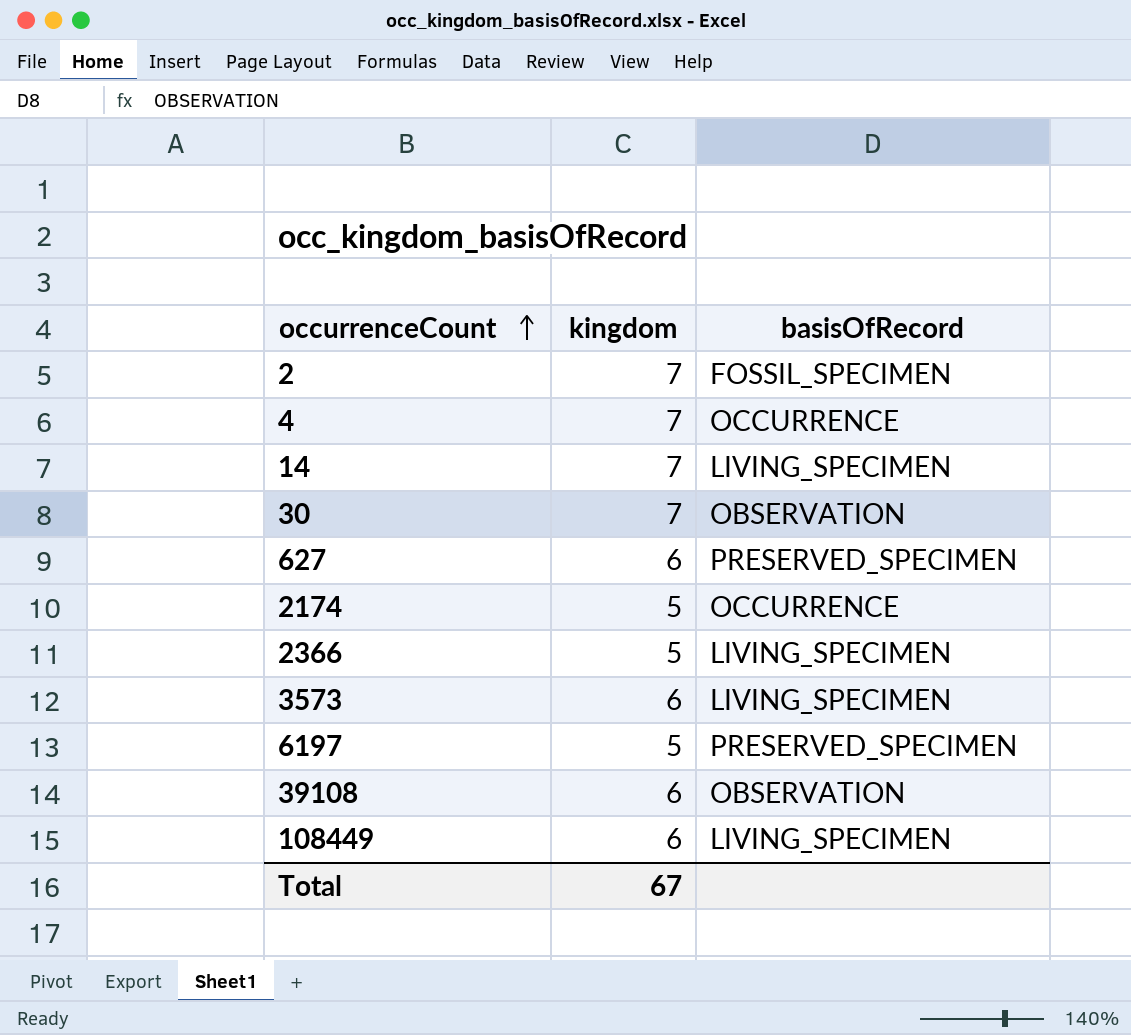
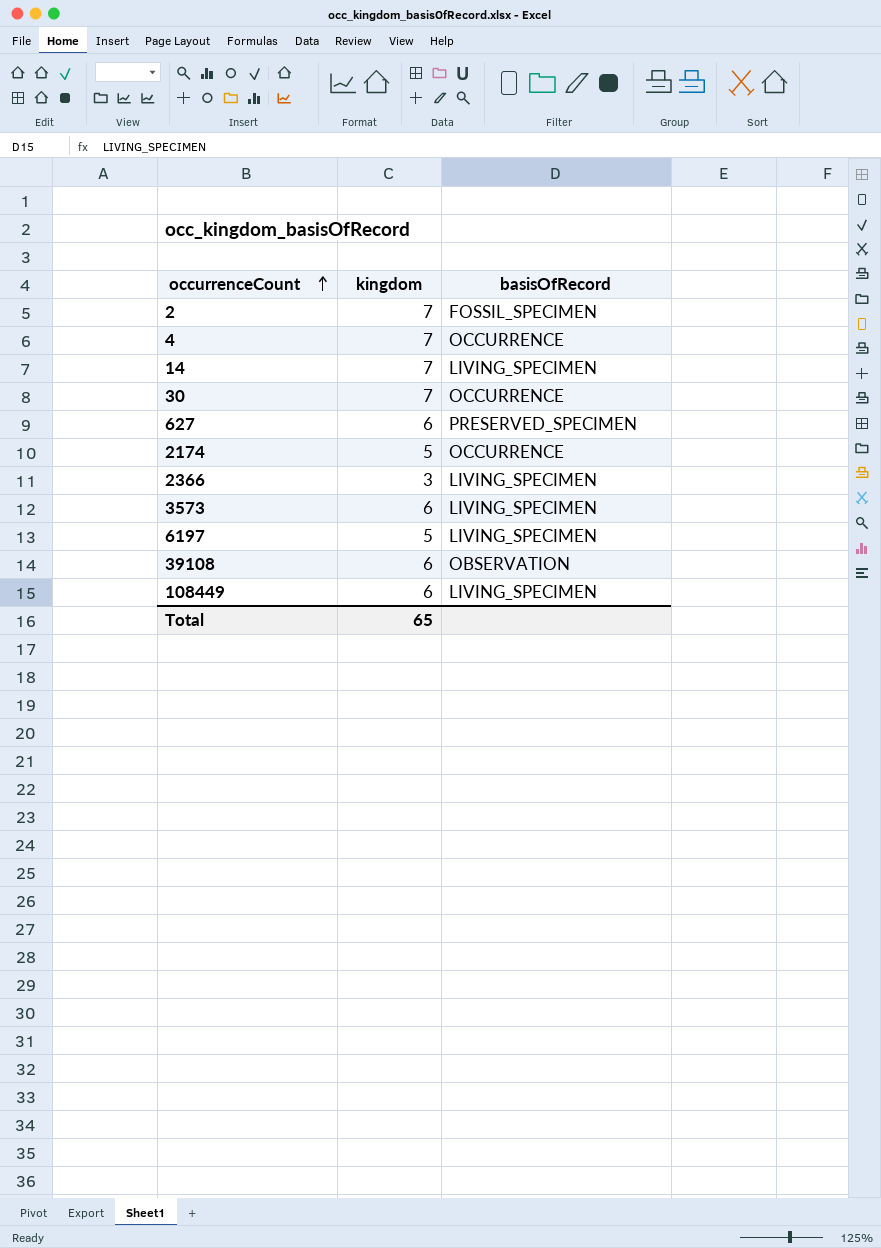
30 | basisOfRecord: OBSERVATION -> OCCURRENCE
2366 | kingdom: 5 -> 3
6197 | basisOfRecord: PRESERVED_SPECIMEN -> LIVING_SPECIMEN
Total | kingdom: 67 -> 65

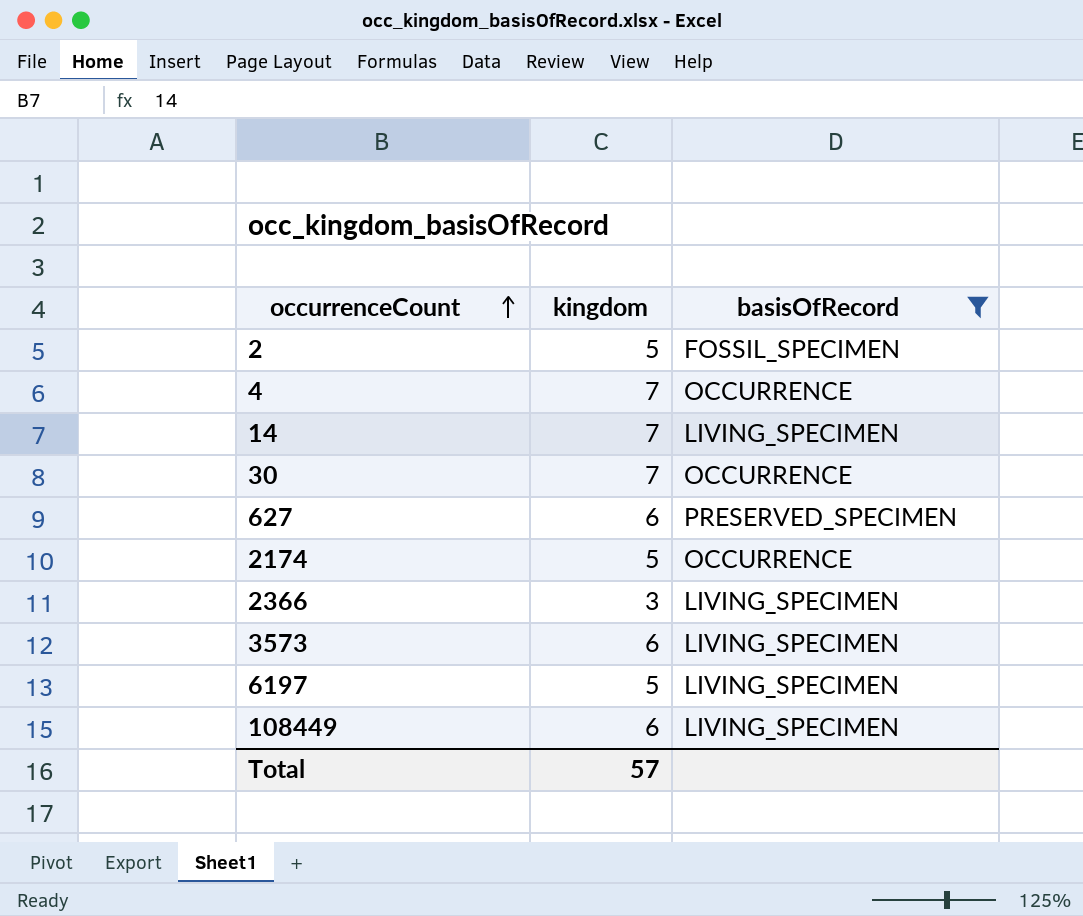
filter: none -> basisOfRecord != OBSERVATION
2 | kingdom: 7 -> 5
Total | kingdom: 65 -> 57

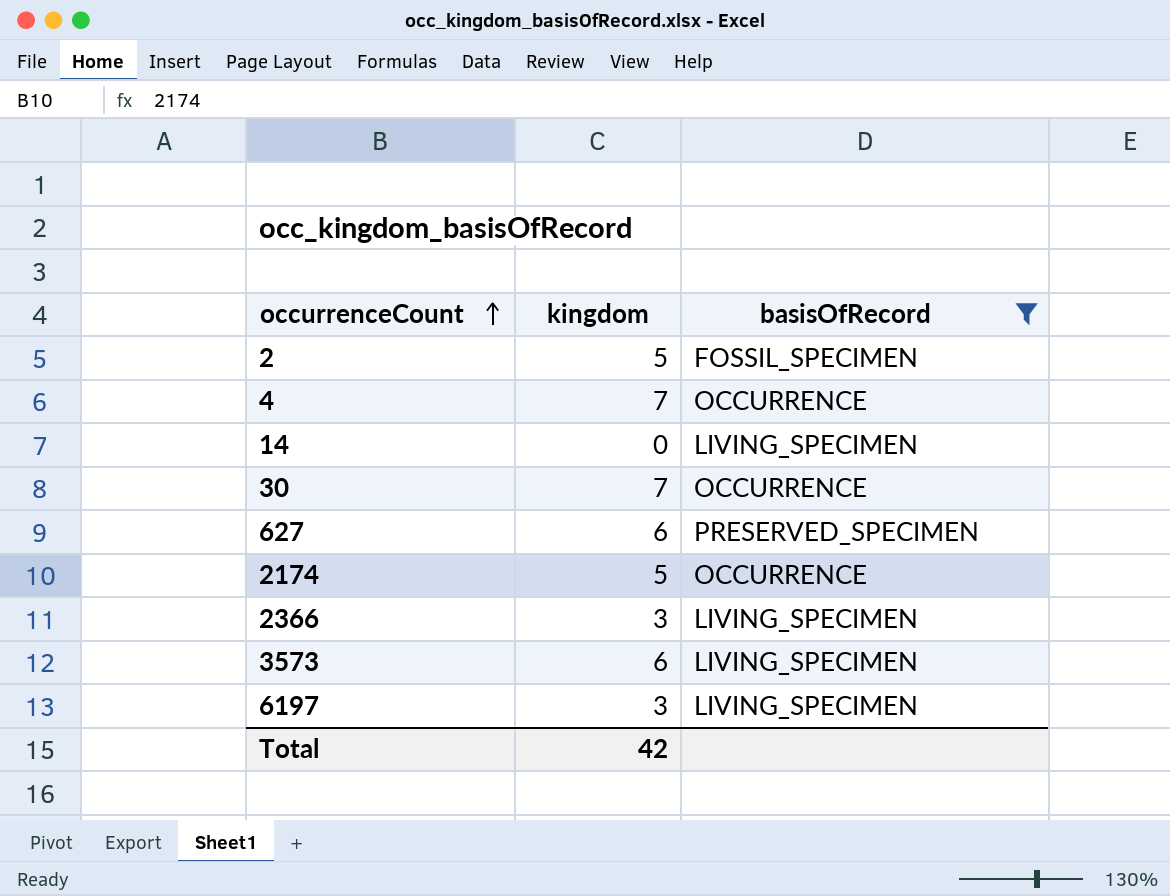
row 108449: 6 | LIVING_SPECIMEN -> none
14 | kingdom: 7 -> 0
6197 | kingdom: 5 -> 3
Total | kingdom: 57 -> 42

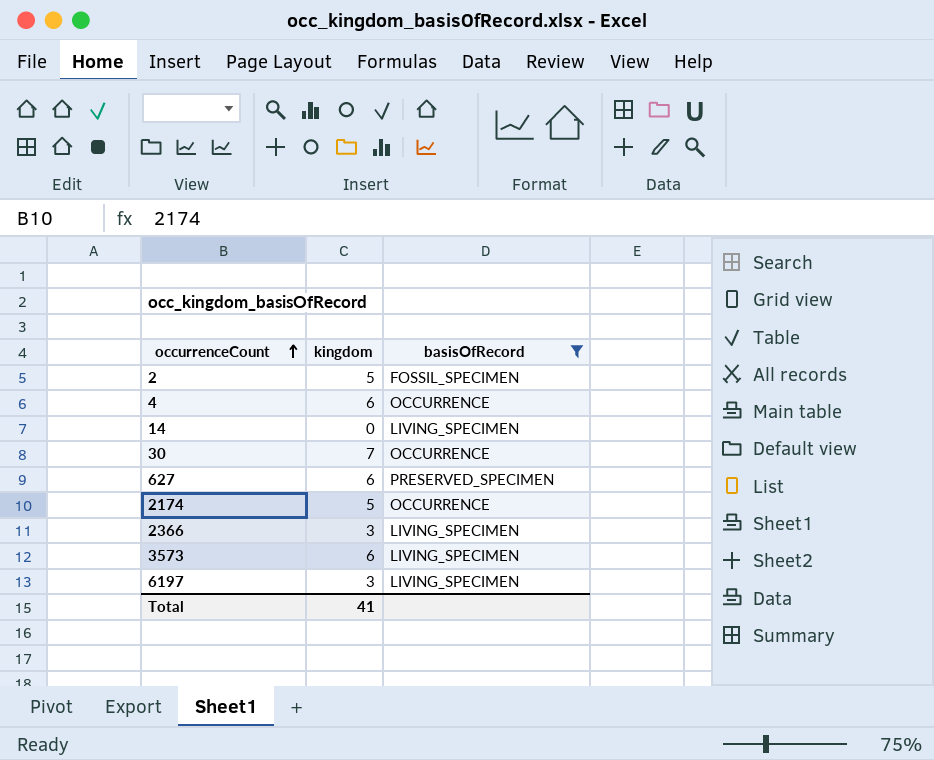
4 | kingdom: 7 -> 6
Total | kingdom: 42 -> 41

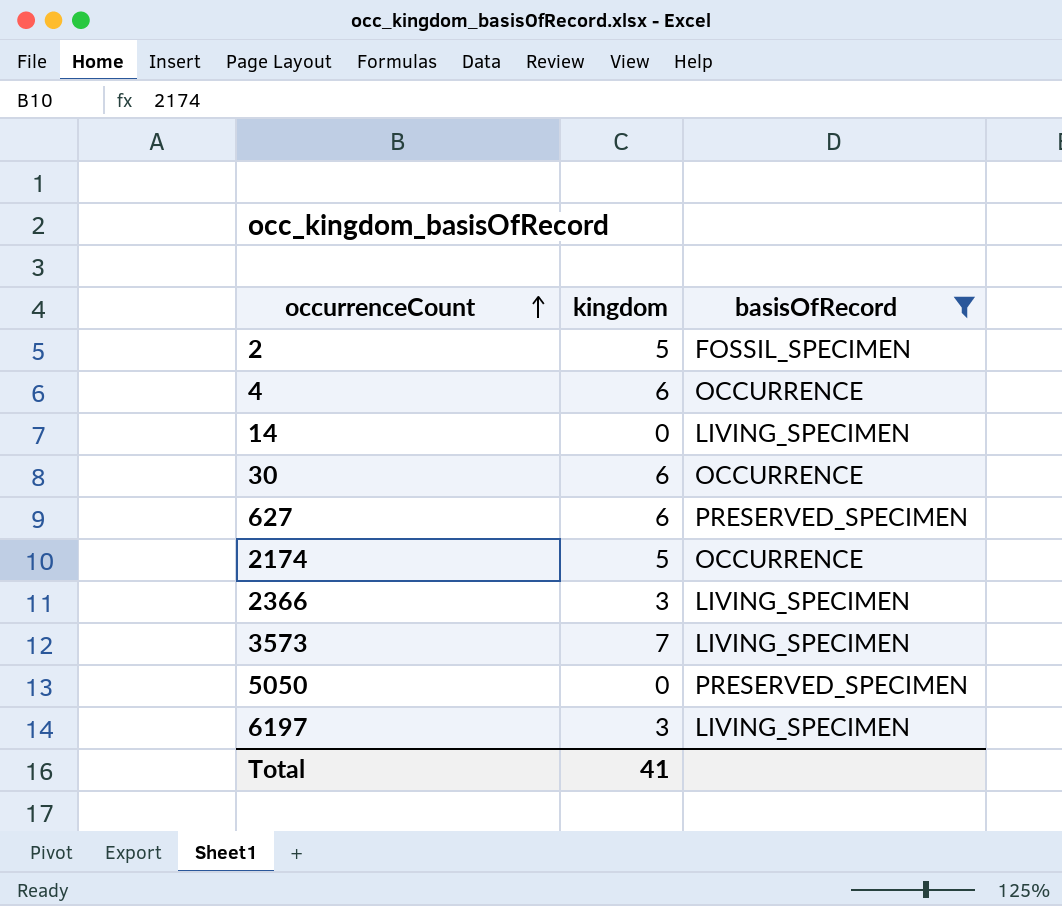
30 | kingdom: 7 -> 6
3573 | kingdom: 6 -> 7
row 5050: none -> 0 | PRESERVED_SPECIMEN

